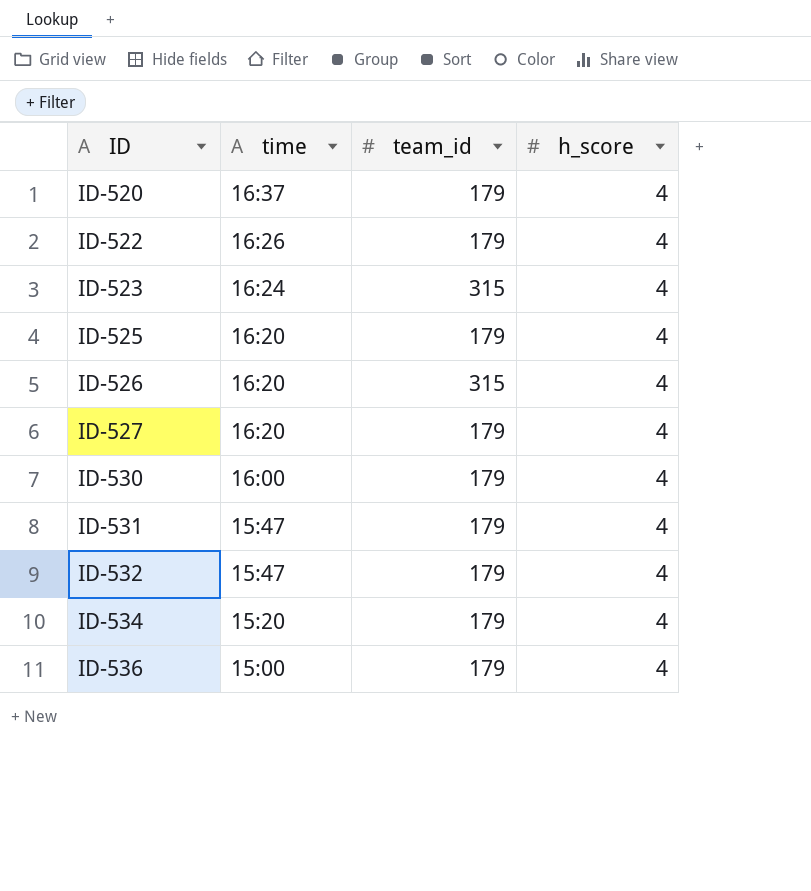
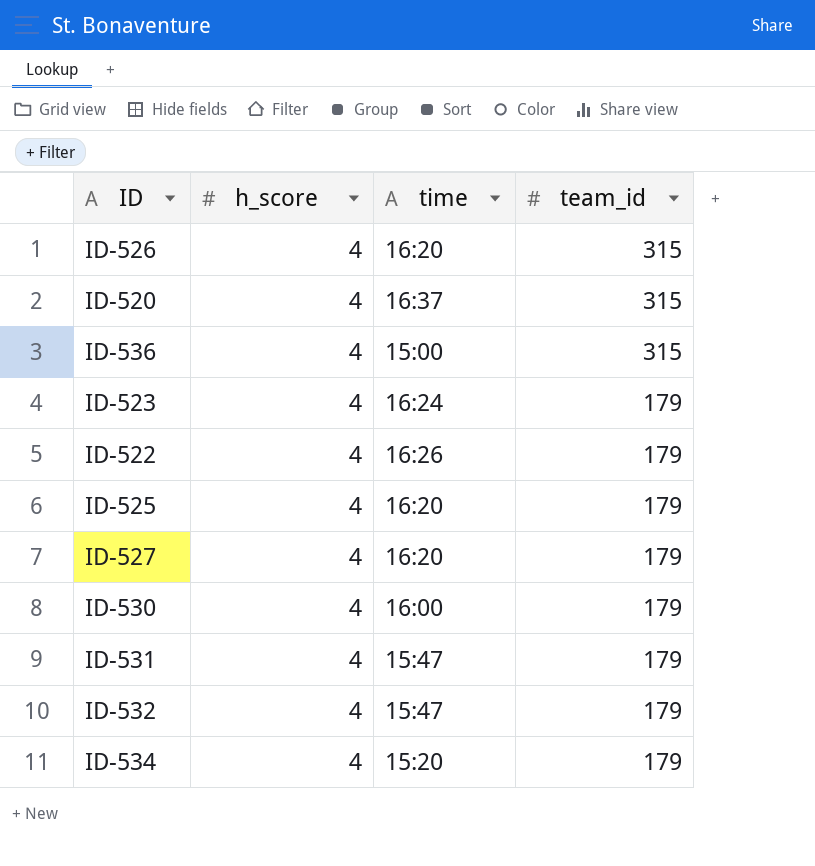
row order: ID ascending -> team_id descending
column h_score | position: 4 -> 2
ID-520 | team_id: 179 -> 315
ID-536 | team_id: 179 -> 315
ID-523 | team_id: 315 -> 179

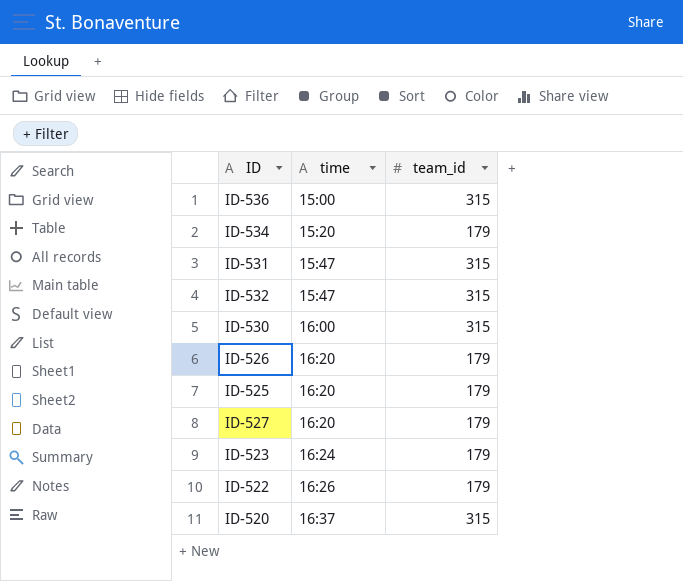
row order: team_id descending -> time ascending
column h_score | position: 2 -> none
ID-531 | team_id: 179 -> 315
ID-532 | team_id: 179 -> 315
ID-530 | team_id: 179 -> 315
ID-526 | team_id: 315 -> 179

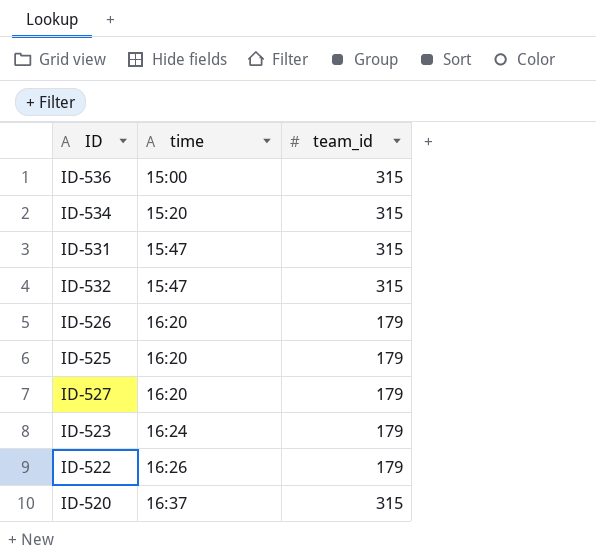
row ID-530: 16:00 | 315 -> none
ID-534 | team_id: 179 -> 315

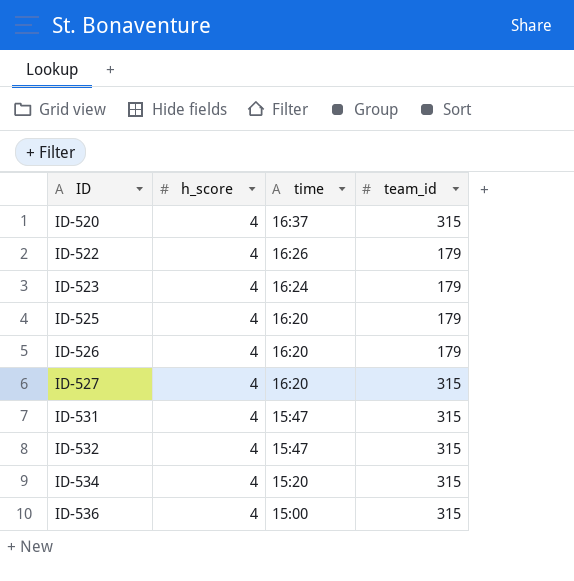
row order: time ascending -> ID ascending
column h_score | position: none -> 2
ID-527 | team_id: 179 -> 315

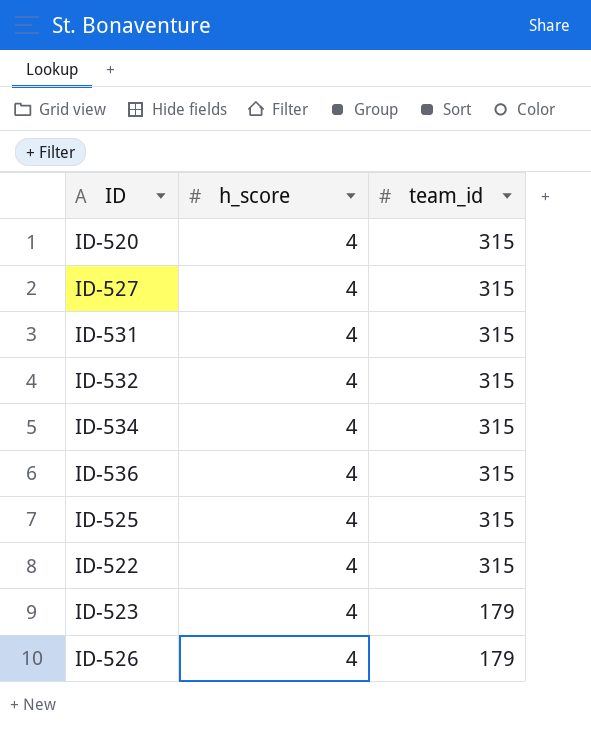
row order: ID ascending -> team_id descending
column time | position: 3 -> none
ID-525 | team_id: 179 -> 315
ID-522 | team_id: 179 -> 315

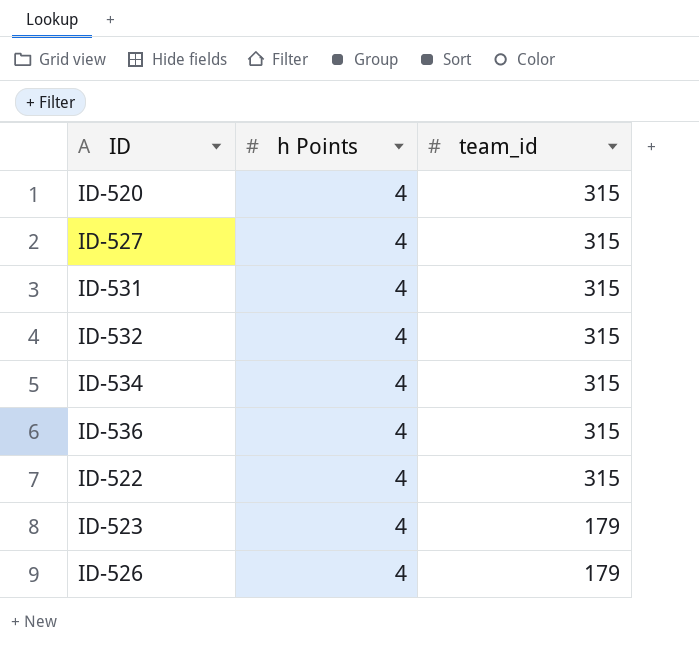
column name: h_score -> h Points
row ID-525: 4 | 315 -> none

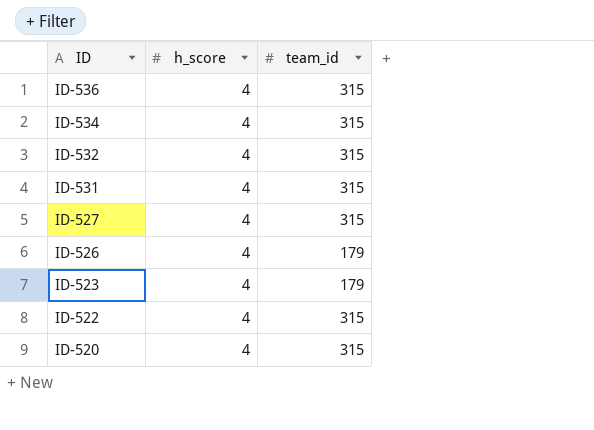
row order: team_id descending -> ID descending
column name: h Points -> h_score

